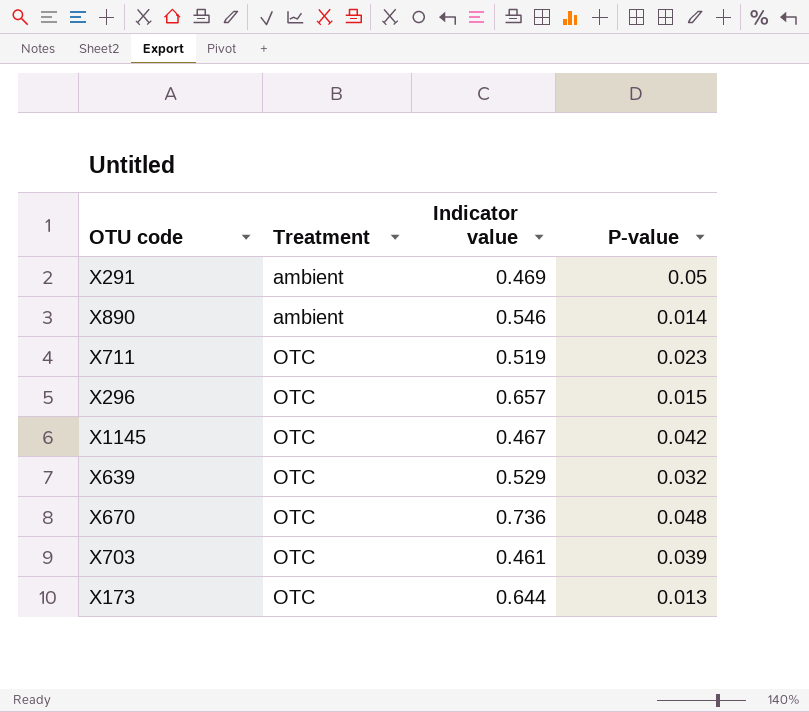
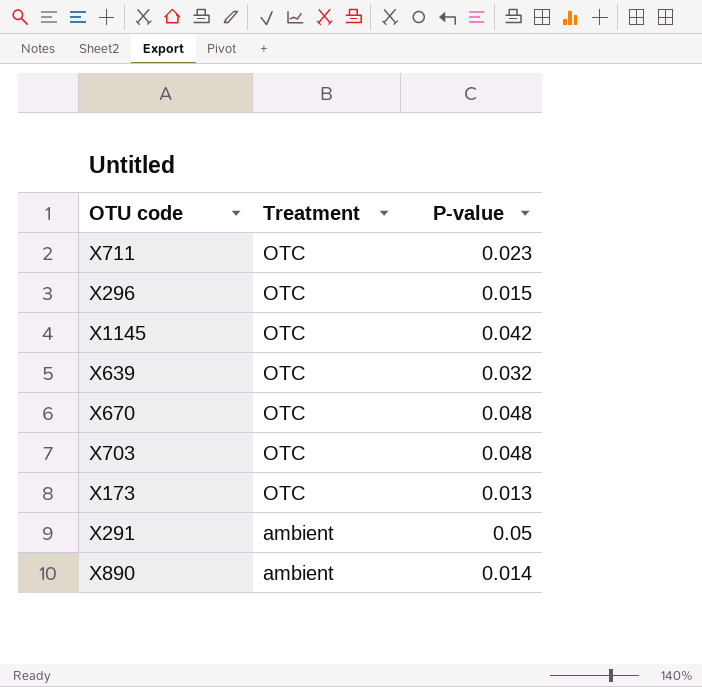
row order: Treatment ascending -> Treatment descending
column Indicator value | position: 3 -> none
X703 | P-value: 0.039 -> 0.048

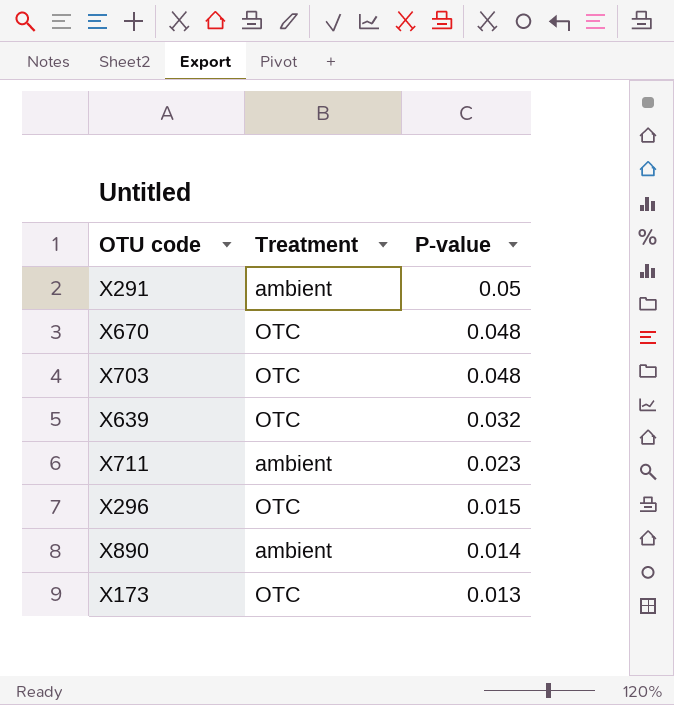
row order: Treatment descending -> P-value descending
row X1145: OTC | 0.042 -> none
X711 | Treatment: OTC -> ambient

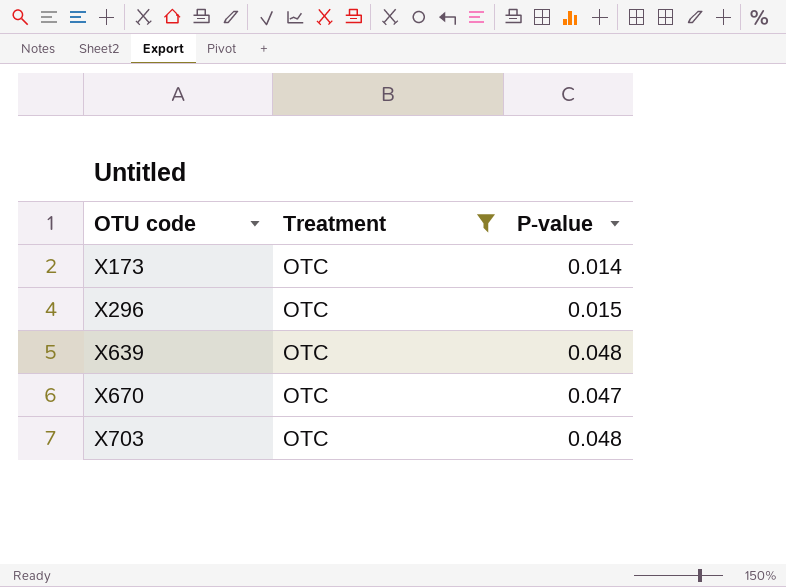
filter: none -> Treatment = OTC
row order: P-value descending -> OTU code ascending
X173 | P-value: 0.013 -> 0.014
X639 | P-value: 0.032 -> 0.048
X670 | P-value: 0.048 -> 0.047

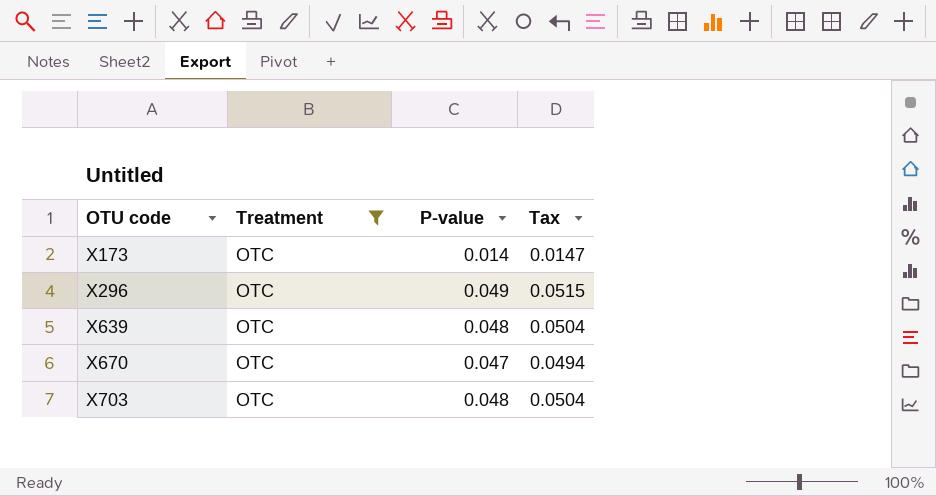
column Tax | formula: none -> [P-value] * 1.05
X296 | P-value: 0.015 -> 0.049

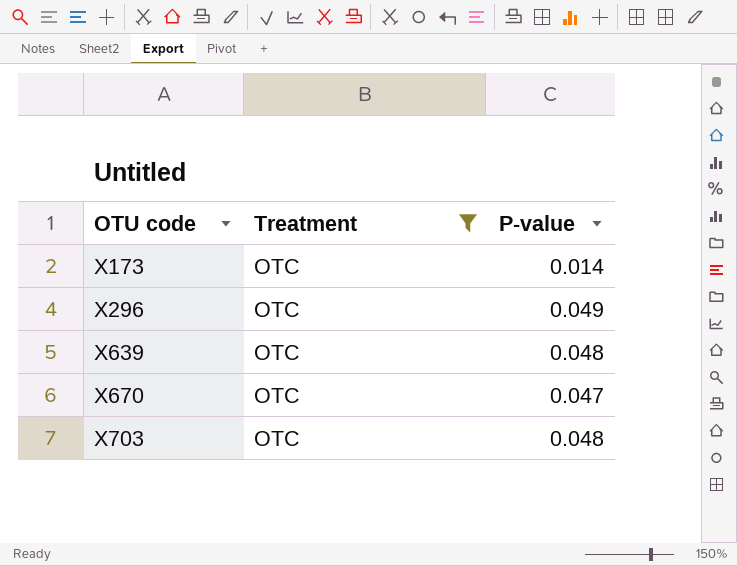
column Tax | formula: [P-value] * 1.05 -> none

